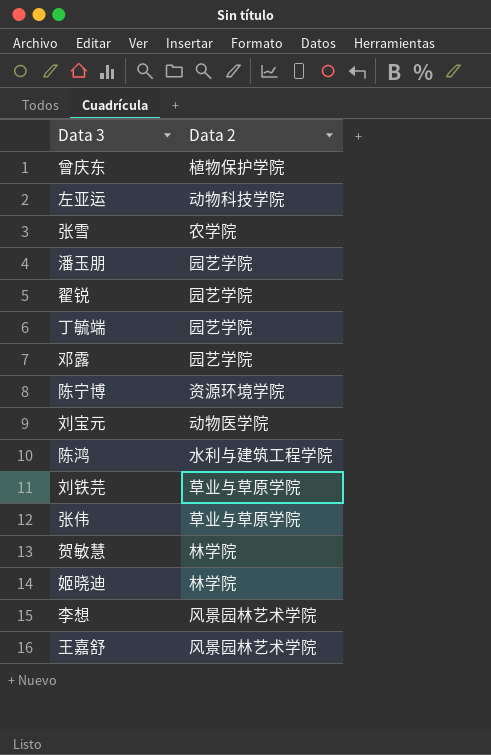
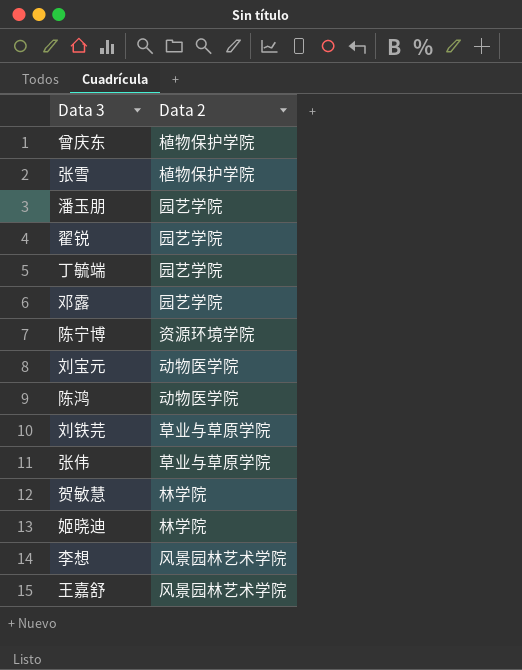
row 左亚运: 动物科技学院 -> none
张雪 | Data 2: 农学院 -> 植物保护学院
陈鸿 | Data 2: 水利与建筑工程学院 -> 动物医学院

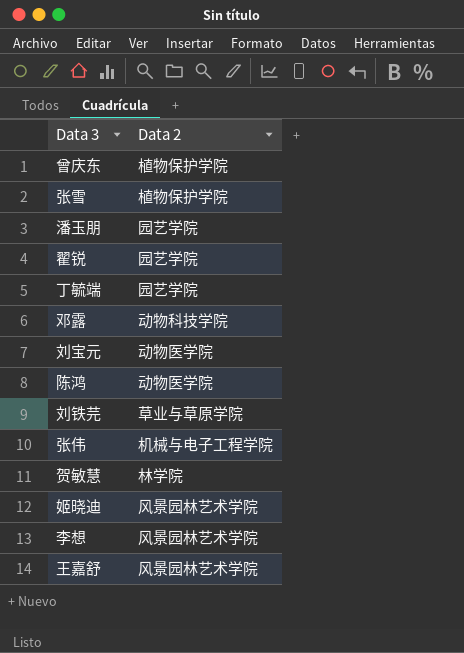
row 陈宁博: 资源环境学院 -> none
邓露 | Data 2: 园艺学院 -> 动物科技学院
张伟 | Data 2: 草业与草原学院 -> 机械与电子工程学院
姬晓迪 | Data 2: 林学院 -> 风景园林艺术学院

